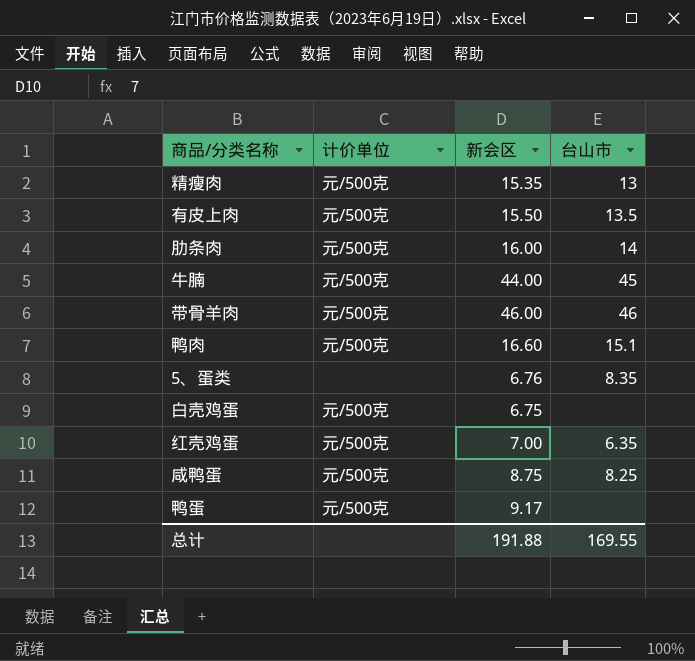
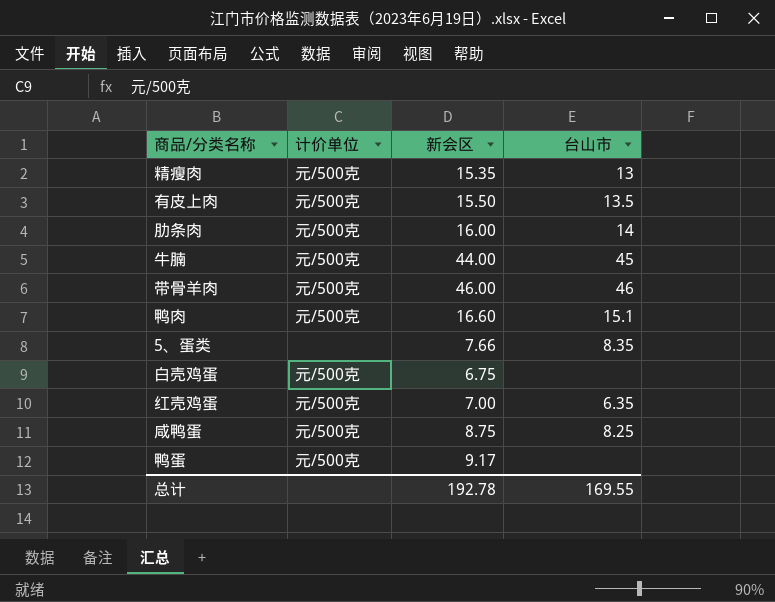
5、蛋类 | 新会区: 6.76 -> 7.66
总计 | 新会区: 191.88 -> 192.78

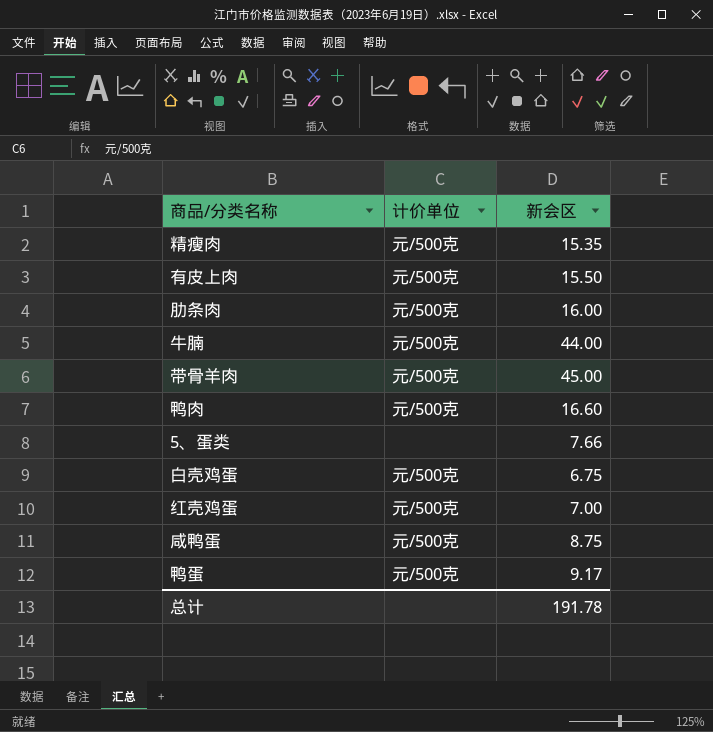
column 台山市 | position: 4 -> none
带骨羊肉 | 新会区: 46.00 -> 45.00
总计 | 新会区: 192.78 -> 191.78

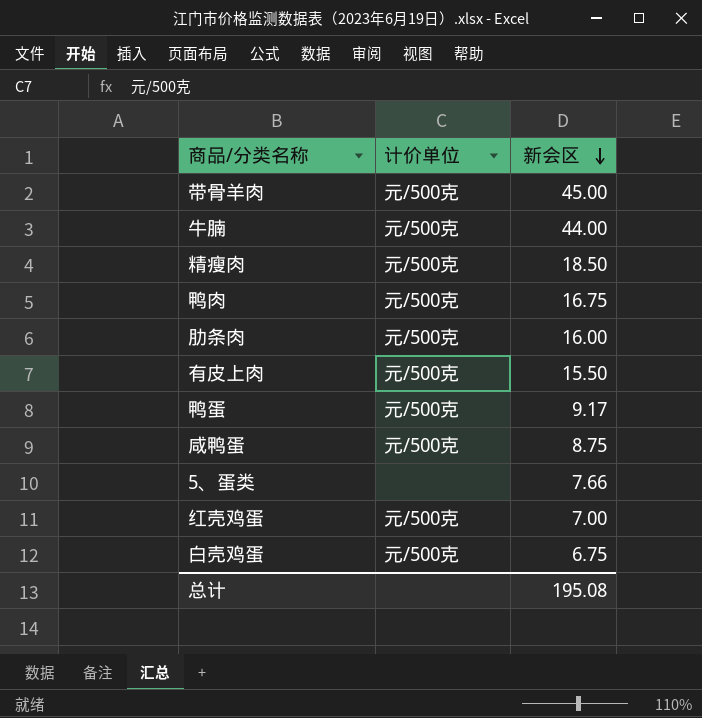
row order: none -> 新会区 descending
精瘦肉 | 新会区: 15.35 -> 18.50
鸭肉 | 新会区: 16.60 -> 16.75
总计 | 新会区: 191.78 -> 195.08

